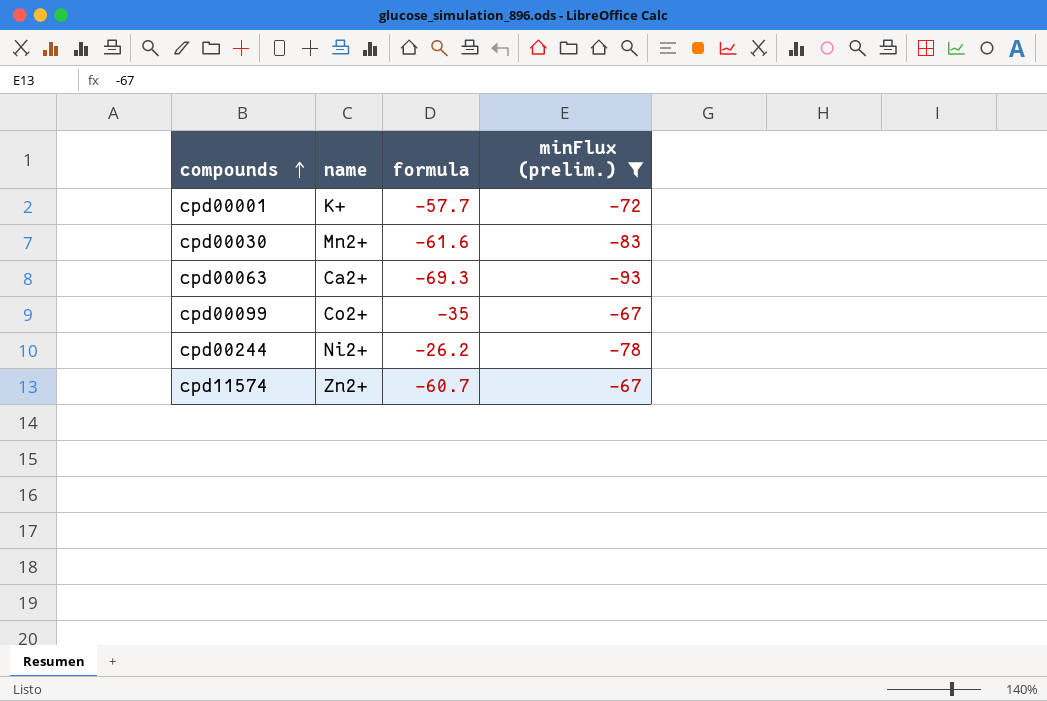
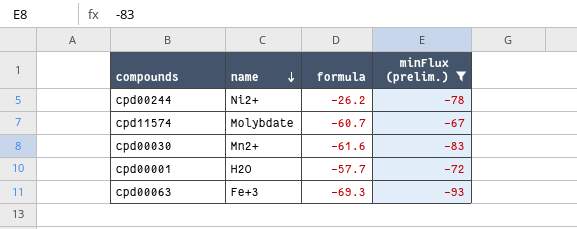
row order: compounds ascending -> name descending
row cpd00099: Co2+ | -35 | -67 -> none
cpd11574 | name: Zn2+ -> Molybdate
cpd00001 | name: K+ -> H2O
cpd00063 | name: Ca2+ -> Fe+3

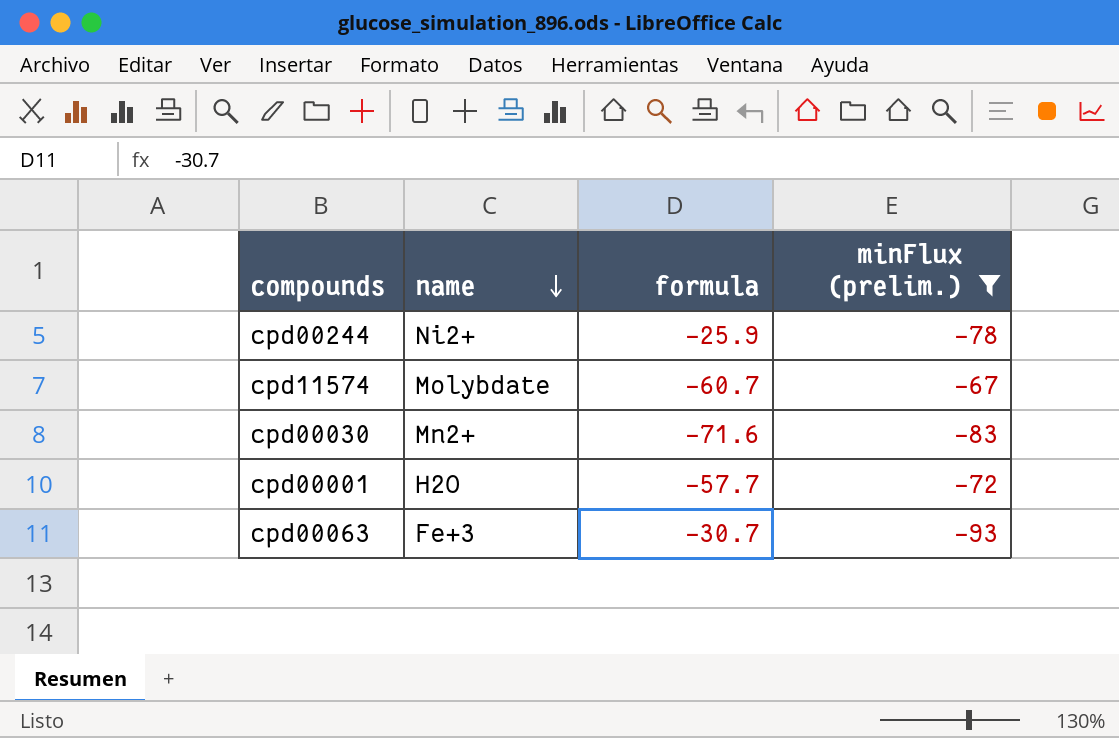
cpd00244 | formula: -26.2 -> -25.9
cpd00030 | formula: -61.6 -> -71.6
cpd00063 | formula: -69.3 -> -30.7

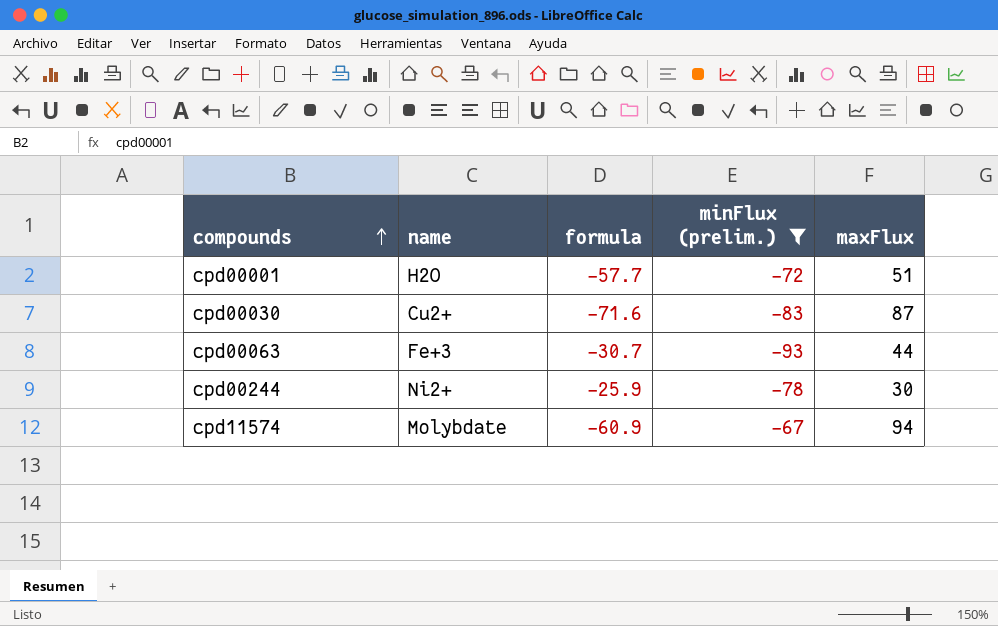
row order: name descending -> compounds ascending
column maxFlux | position: none -> 5
cpd00030 | name: Mn2+ -> Cu2+
cpd11574 | formula: -60.7 -> -60.9

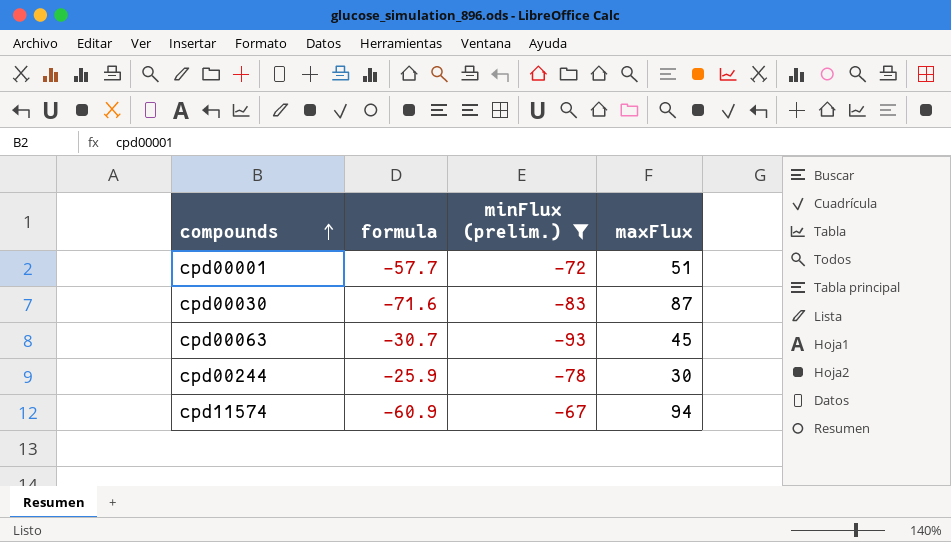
column name | position: 2 -> none
cpd00063 | maxFlux: 44 -> 45

